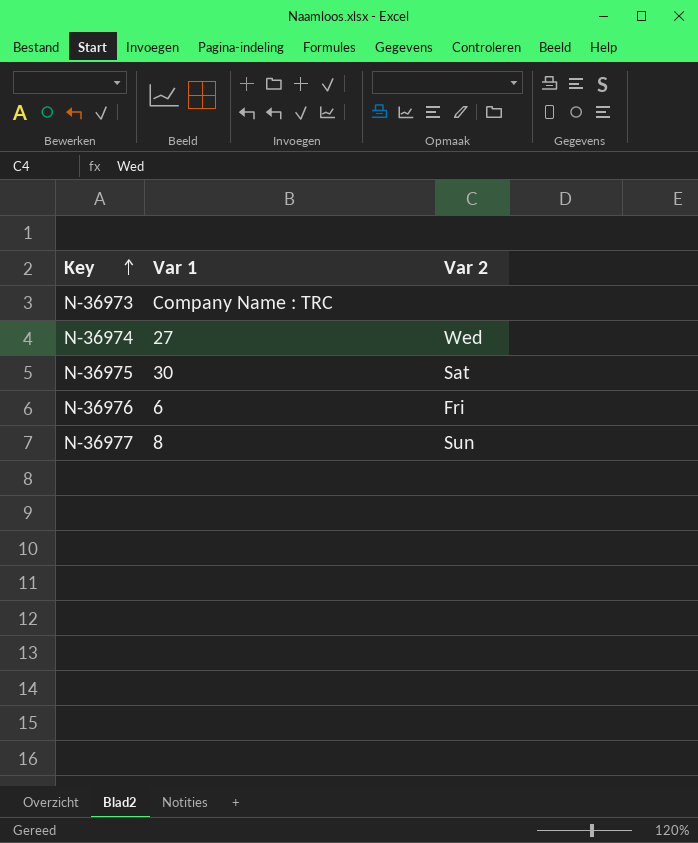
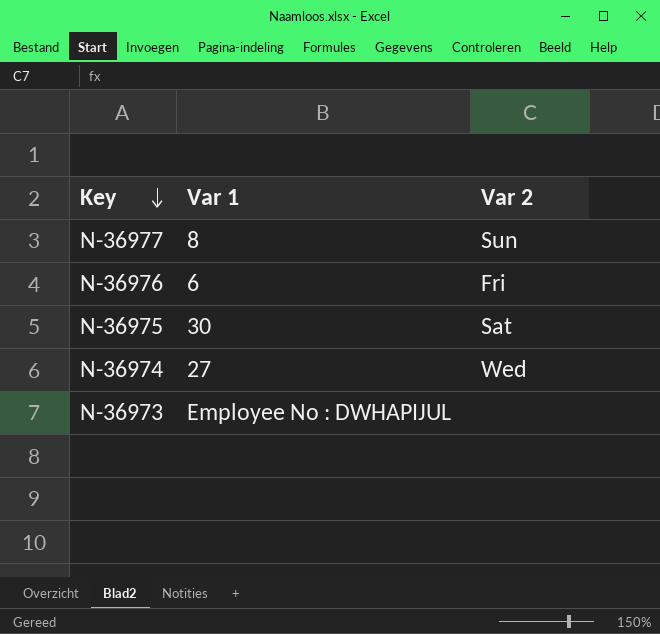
row order: Key ascending -> Key descending
N-36973 | Var 1: Company Name : TRC -> Employee No : DWHAPIJUL

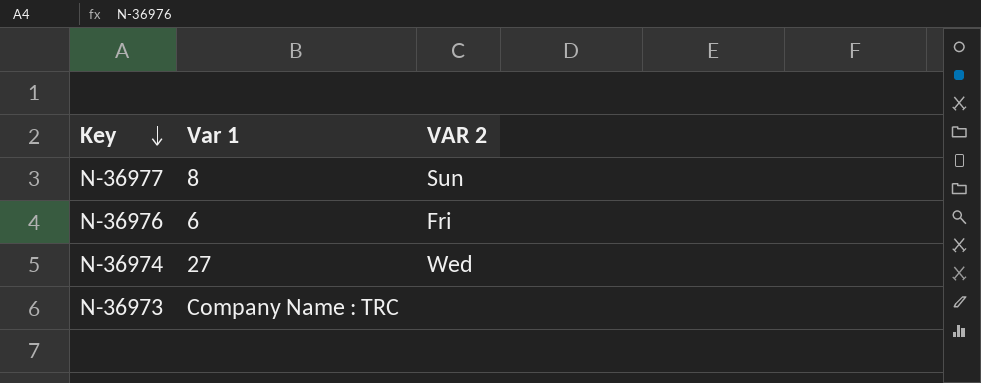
column name: Var 2 -> VAR 2
row N-36975: 30 | Sat -> none
N-36973 | Var 1: Employee No : DWHAPIJUL -> Company Name : TRC

